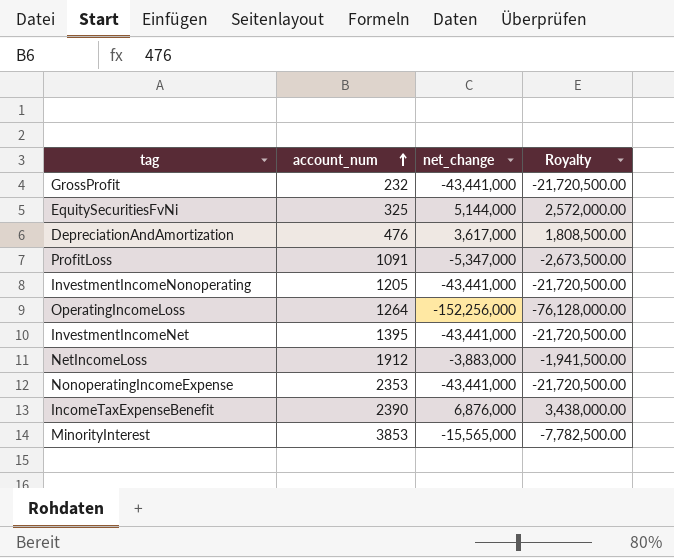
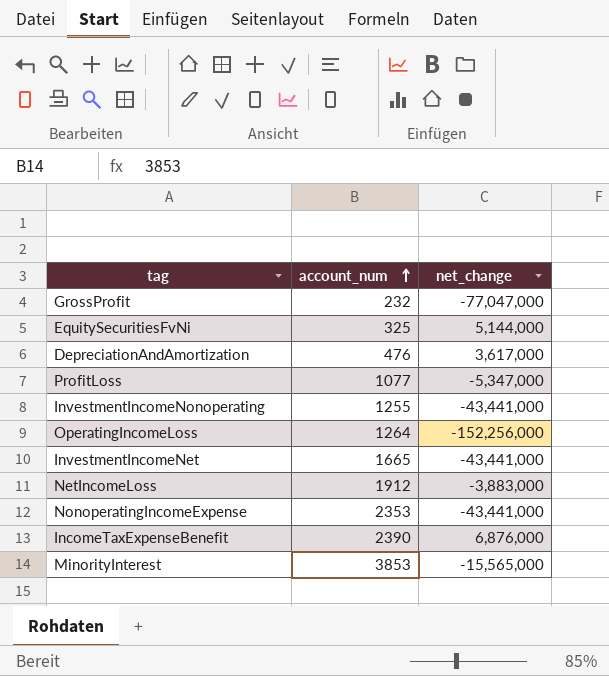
column Royalty | formula: [net_change] * 0.5 -> none
GrossProfit | net_change: -43,441,000 -> -77,047,000
ProfitLoss | account_num: 1091 -> 1077
InvestmentIncomeNonoperating | account_num: 1205 -> 1255
InvestmentIncomeNet | account_num: 1395 -> 1665

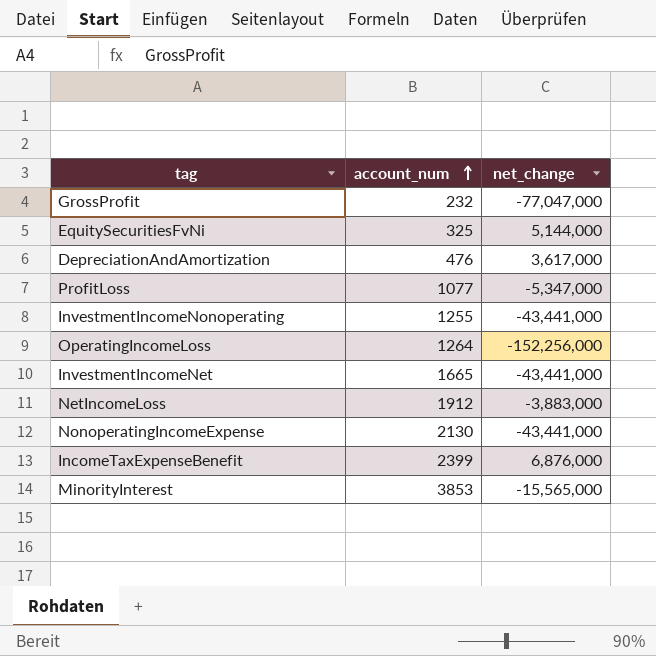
NonoperatingIncomeExpense | account_num: 2353 -> 2130
IncomeTaxExpenseBenefit | account_num: 2390 -> 2399

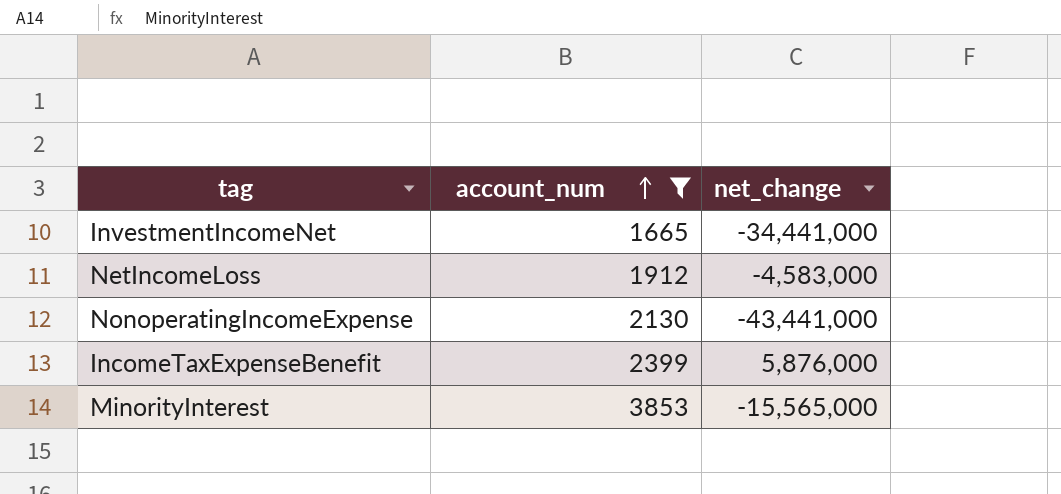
filter: none -> account_num >= 1665
InvestmentIncomeNet | net_change: -43,441,000 -> -34,441,000
NetIncomeLoss | net_change: -3,883,000 -> -4,583,000
IncomeTaxExpenseBenefit | net_change: 6,876,000 -> 5,876,000

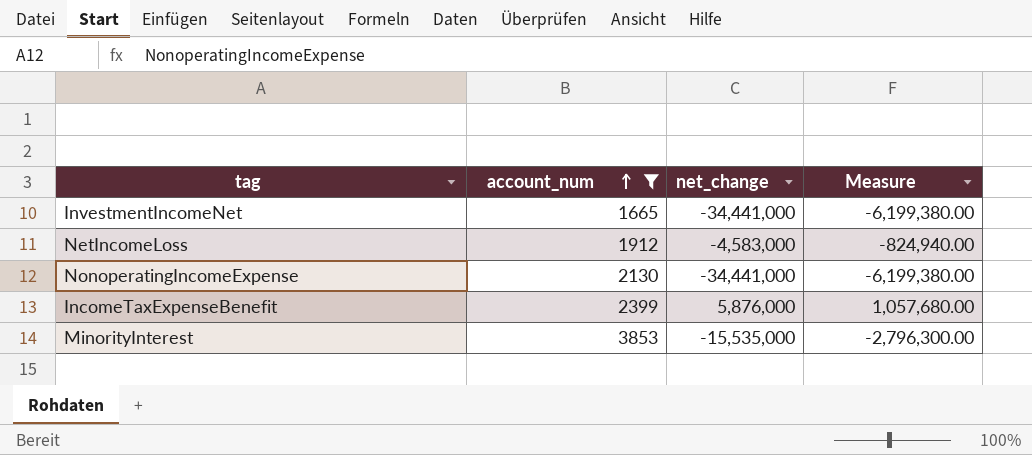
column Measure | formula: none -> [net_change] * 0.18
NonoperatingIncomeExpense | net_change: -43,441,000 -> -34,441,000
MinorityInterest | net_change: -15,565,000 -> -15,535,000

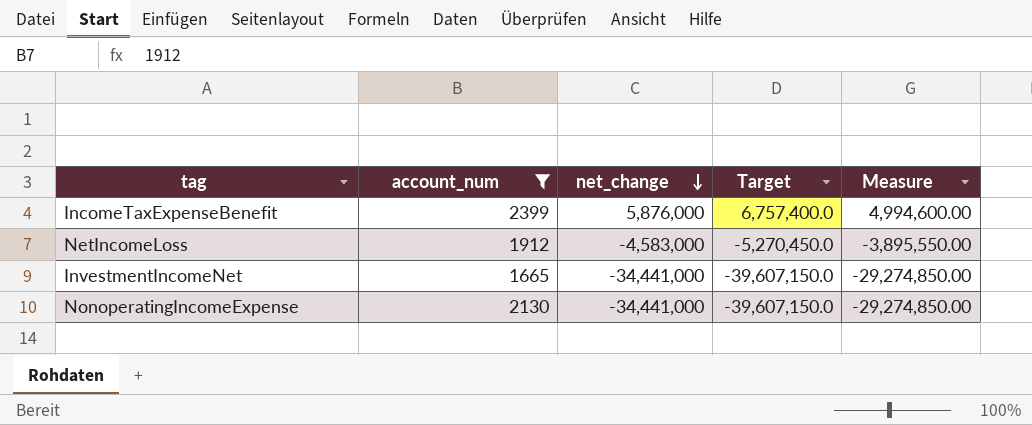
row order: account_num ascending -> net_change descending
column Target | formula: none -> [net_change] * 1.15
column Measure | formula: [net_change] * 0.18 -> [net_change] * 0.85
row MinorityInterest: 3853 | -15,535,000 | -2,796,300.00 -> none

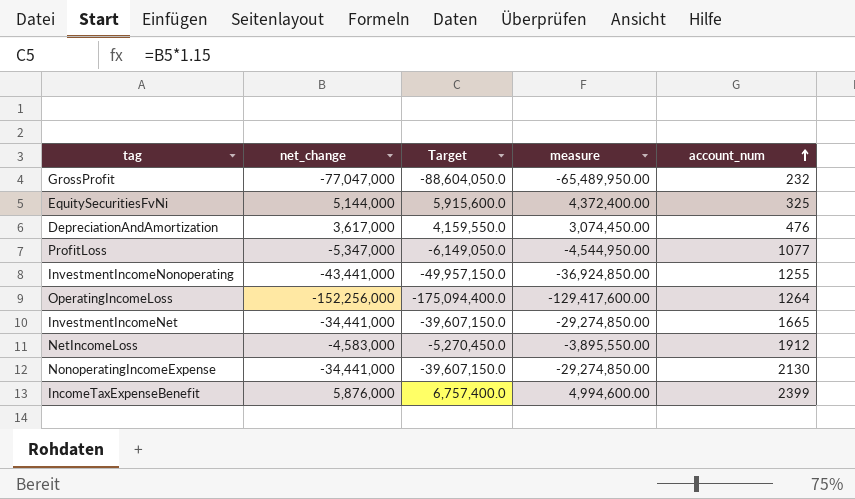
filter: account_num >= 1665 -> none
row order: net_change descending -> account_num ascending
column name: Measure -> measure
column account_num | position: 2 -> 5

